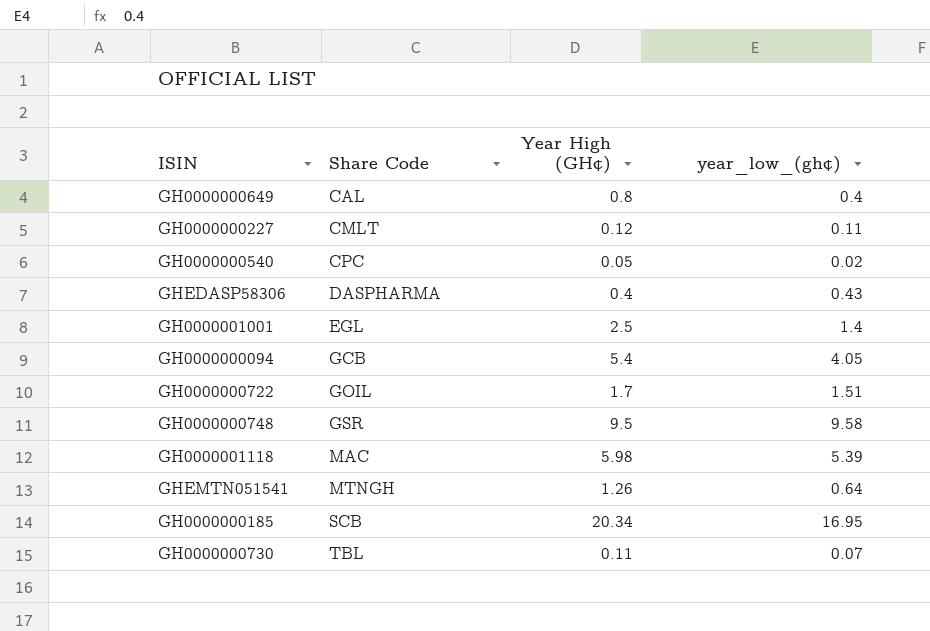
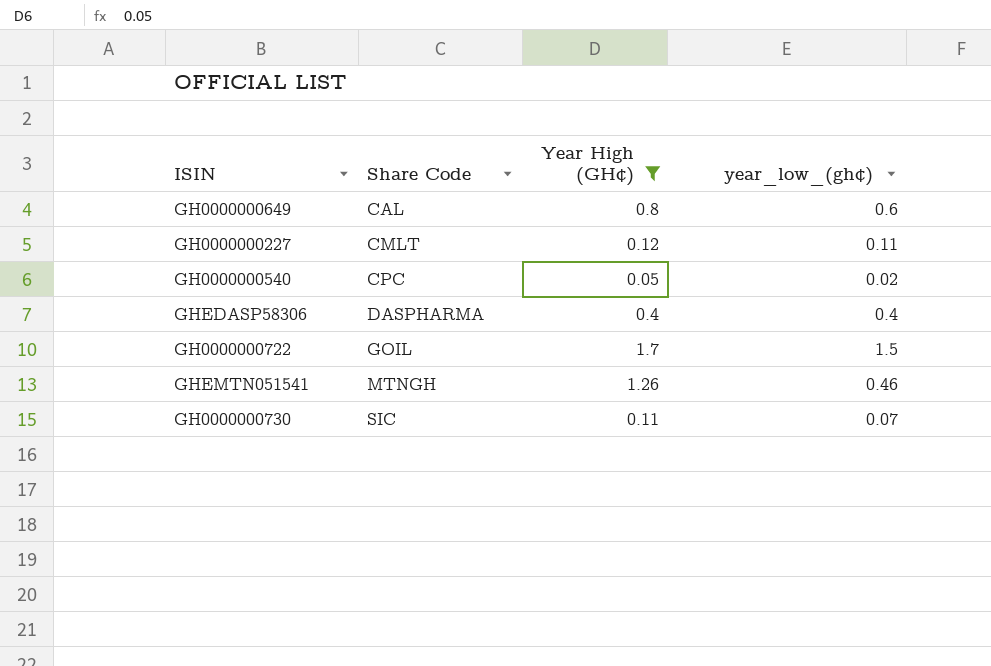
filter: none -> Year High (GH¢) <= 1.7
GH0000000649 | year_low_(gh¢): 0.4 -> 0.6
GHEDASP58306 | year_low_(gh¢): 0.43 -> 0.4
GH0000000722 | year_low_(gh¢): 1.51 -> 1.5
GHEMTN051541 | year_low_(gh¢): 0.64 -> 0.46
GH0000000730 | Share Code: TBL -> SIC

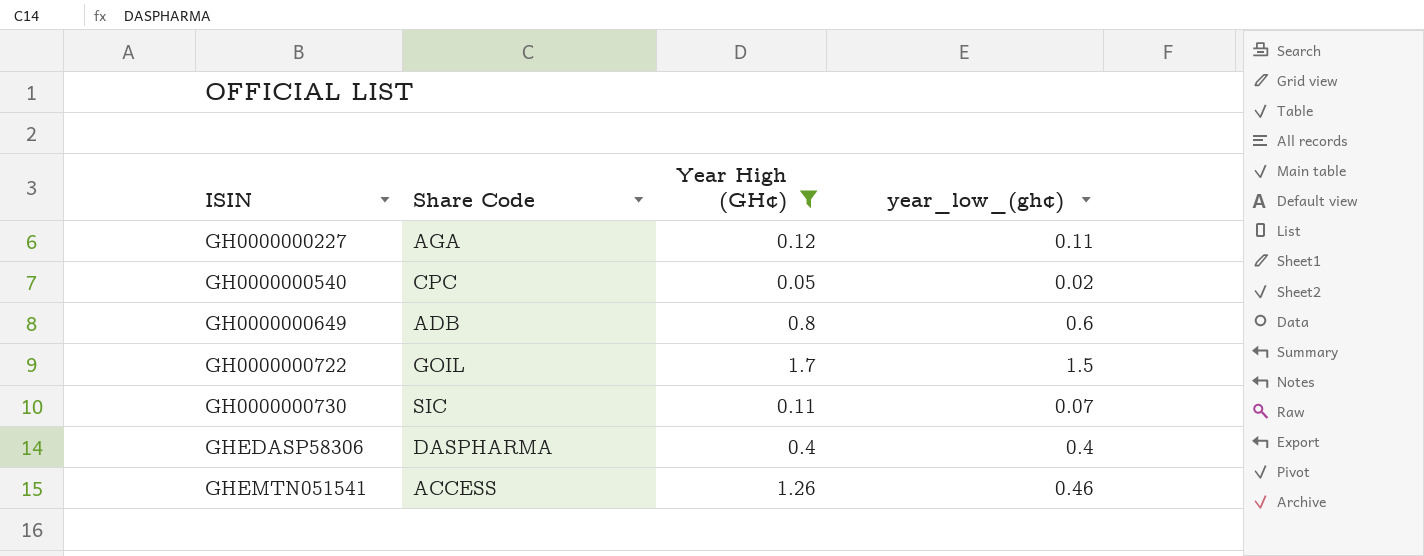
row order: Share Code ascending -> ISIN ascending
GH0000000227 | Share Code: CMLT -> AGA
GH0000000649 | Share Code: CAL -> ADB
GHEMTN051541 | Share Code: MTNGH -> ACCESS

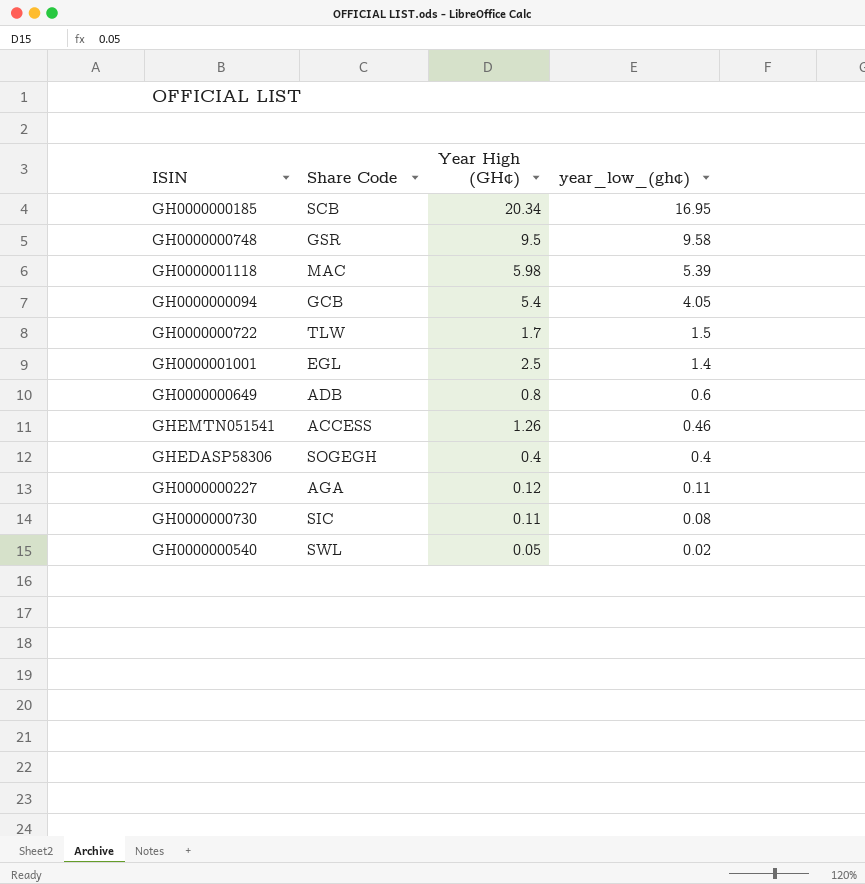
filter: Year High (GH¢) <= 1.7 -> none
row order: ISIN ascending -> year_low_(gh¢) descending
GH0000000722 | Share Code: GOIL -> TLW
GHEDASP58306 | Share Code: DASPHARMA -> SOGEGH
GH0000000730 | year_low_(gh¢): 0.07 -> 0.08
GH0000000540 | Share Code: CPC -> SWL

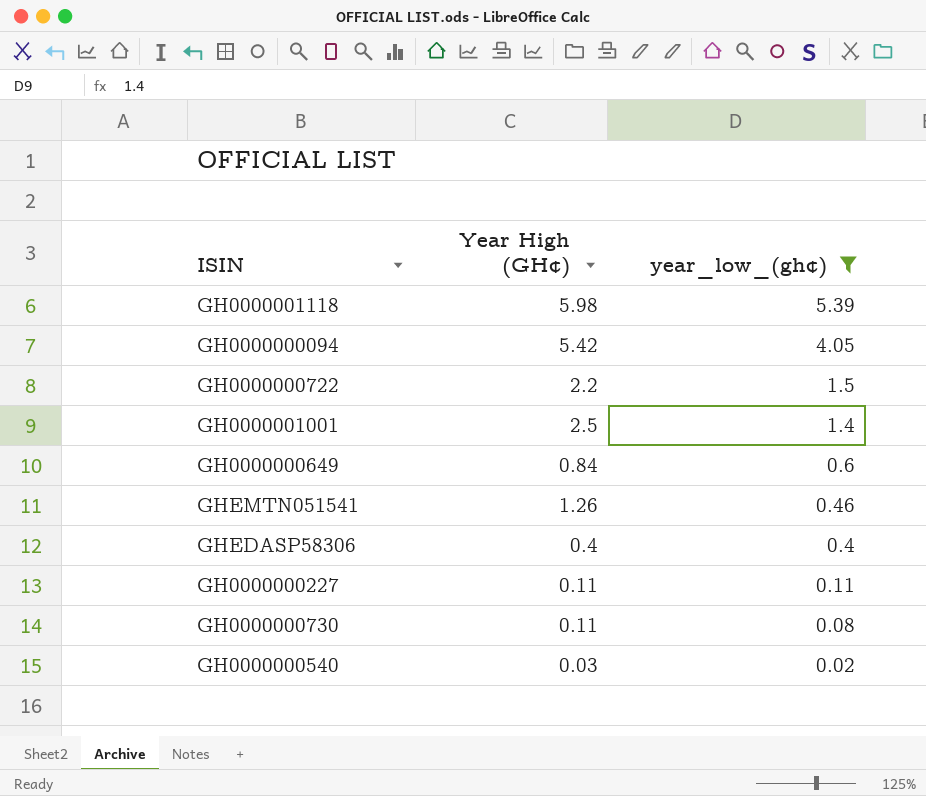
filter: none -> year_low_(gh¢) <= 5.39
column Share Code | position: 2 -> none
GH0000000094 | Year High (GH¢): 5.4 -> 5.42
GH0000000722 | Year High (GH¢): 1.7 -> 2.2
GH0000000649 | Year High (GH¢): 0.8 -> 0.84
GH0000000227 | Year High (GH¢): 0.12 -> 0.11
GH0000000540 | Year High (GH¢): 0.05 -> 0.03

